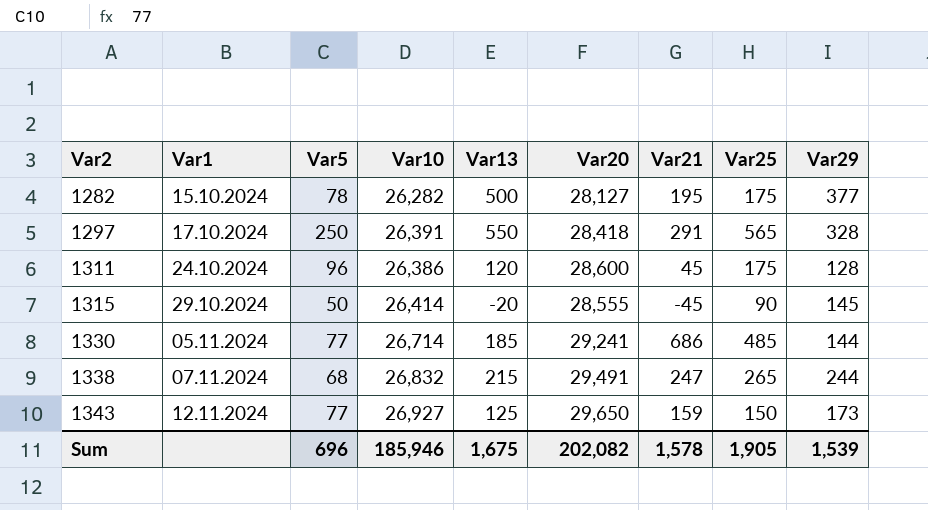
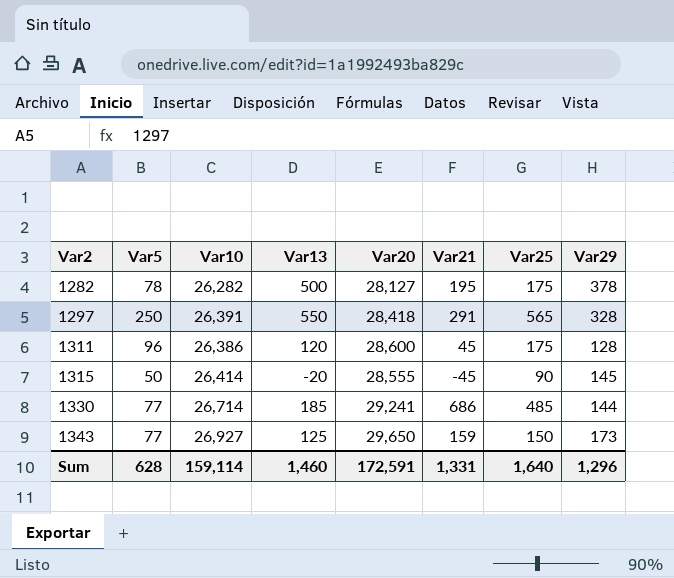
column Var1 | position: 2 -> none
row 1338: 07.11.2024 | 68 | 26,832 | 215 | 29,491 | 247 | 265 | 244 -> none
1282 | Var29: 377 -> 378
Sum | Var5: 696 -> 628
Sum | Var10: 185,946 -> 159,114
Sum | Var13: 1,675 -> 1,460
Sum | Var20: 202,082 -> 172,591
Sum | Var21: 1,578 -> 1,331
Sum | Var25: 1,905 -> 1,640
Sum | Var29: 1,539 -> 1,296

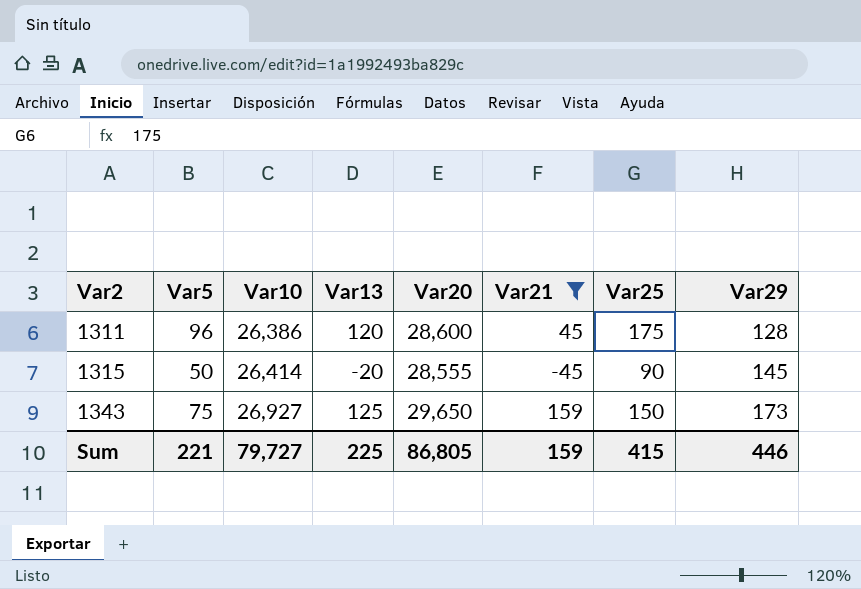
filter: none -> Var21 <= 159
1343 | Var5: 77 -> 75
Sum | Var5: 628 -> 221
Sum | Var10: 159,114 -> 79,727
Sum | Var13: 1,460 -> 225
Sum | Var20: 172,591 -> 86,805
Sum | Var21: 1,331 -> 159
Sum | Var25: 1,640 -> 415
Sum | Var29: 1,296 -> 446

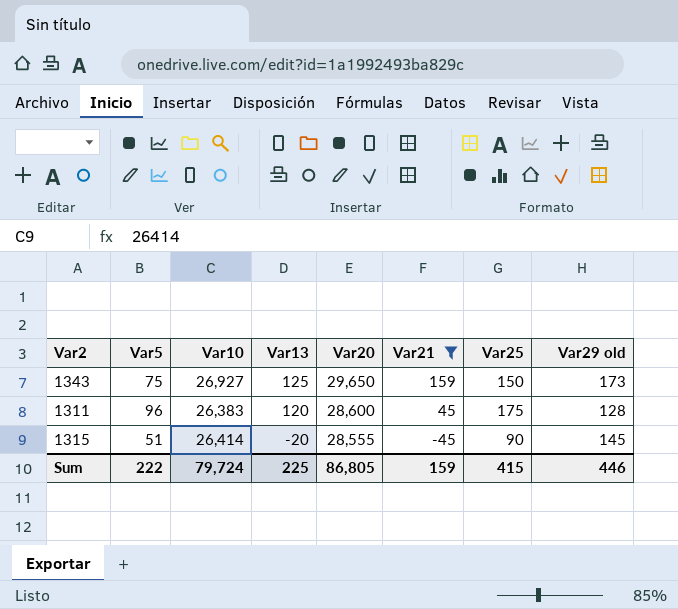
row order: Var2 ascending -> Var13 descending
column name: Var29 -> Var29 old
1311 | Var10: 26,386 -> 26,383
1315 | Var5: 50 -> 51
Sum | Var5: 221 -> 222
Sum | Var10: 79,727 -> 79,724

